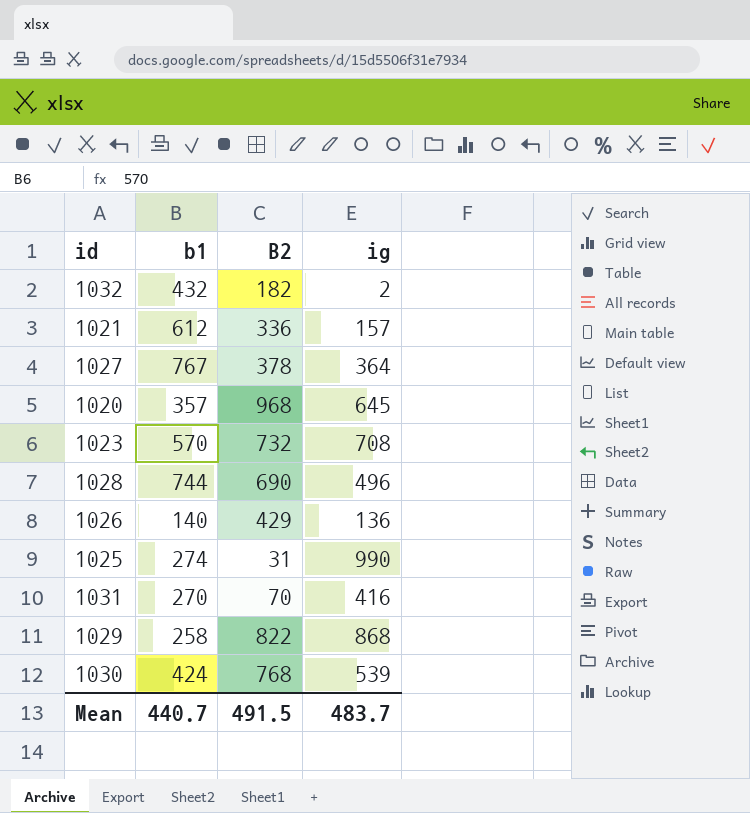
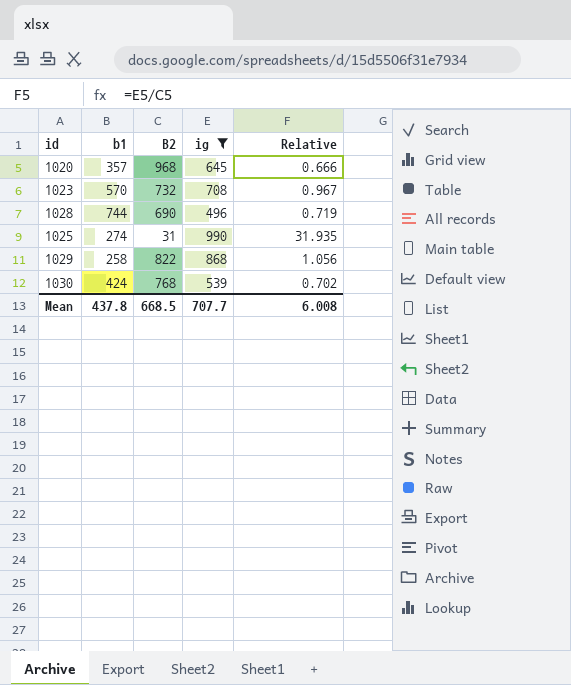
filter: none -> ig >= 496
column Relative | formula: none -> [ig] / [B2]
Mean | b1: 440.7 -> 437.8
Mean | B2: 491.5 -> 668.5
Mean | ig: 483.7 -> 707.7

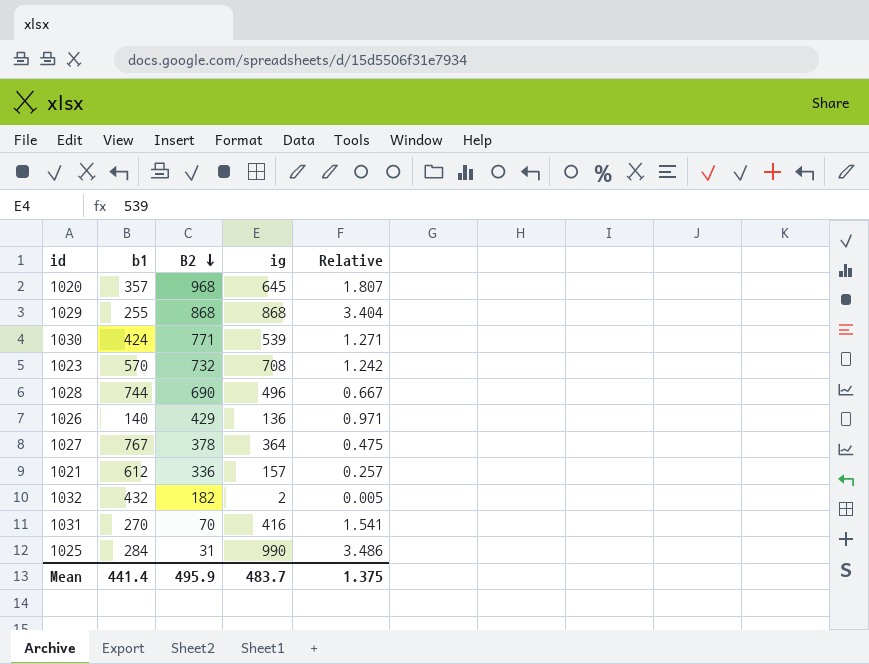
filter: ig >= 496 -> none
row order: none -> B2 descending
column Relative | formula: [ig] / [B2] -> [ig] / [b1]
1029 | b1: 258 -> 255
1029 | B2: 822 -> 868
1030 | B2: 768 -> 771
1025 | b1: 274 -> 284
Mean | b1: 437.8 -> 441.4
Mean | B2: 668.5 -> 495.9
Mean | ig: 707.7 -> 483.7
Mean | Relative: 6.008 -> 1.375

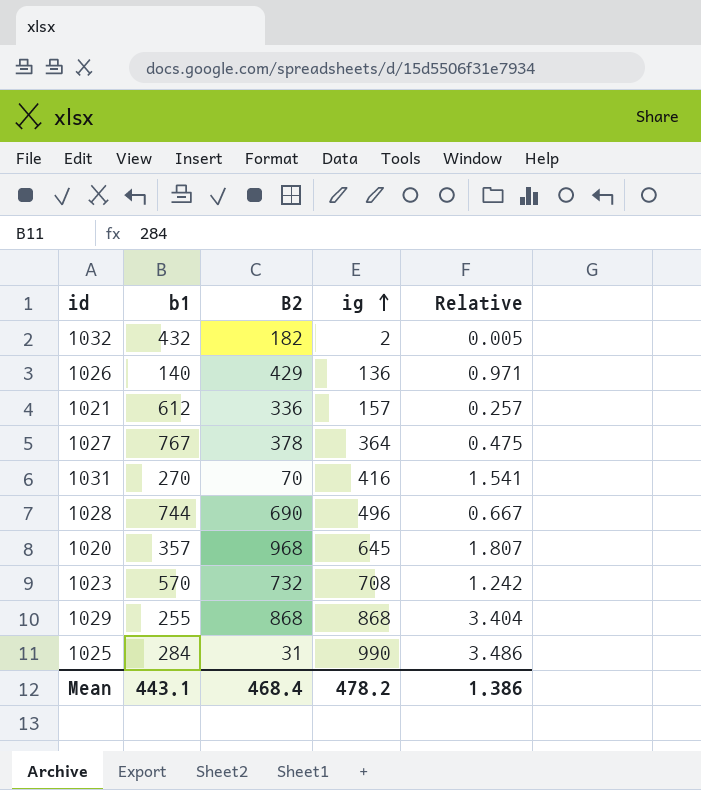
row order: B2 descending -> ig ascending
row 1030: 424 | 771 | 539 | 1.271 -> none
Mean | b1: 441.4 -> 443.1
Mean | B2: 495.9 -> 468.4
Mean | ig: 483.7 -> 478.2
Mean | Relative: 1.375 -> 1.386

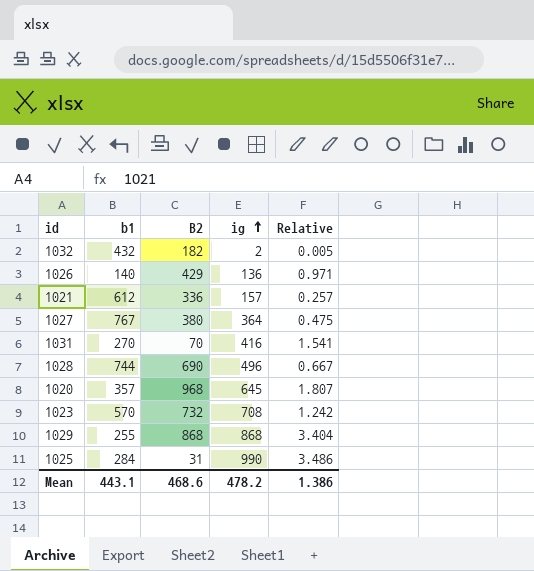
1027 | B2: 378 -> 380
Mean | B2: 468.4 -> 468.6

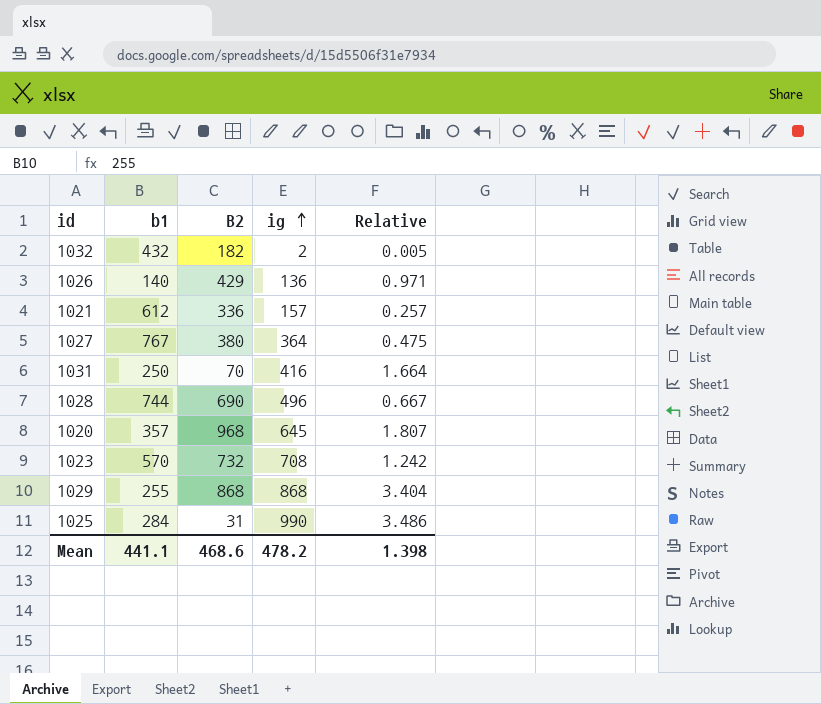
1031 | b1: 270 -> 250
1031 | Relative: 1.541 -> 1.664
Mean | b1: 443.1 -> 441.1
Mean | Relative: 1.386 -> 1.398

